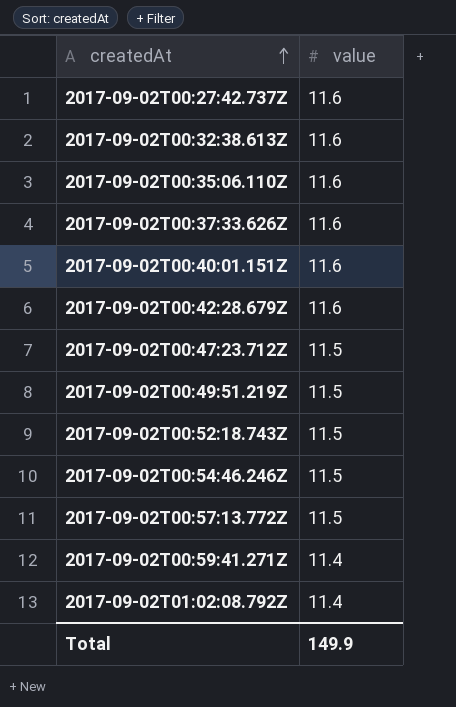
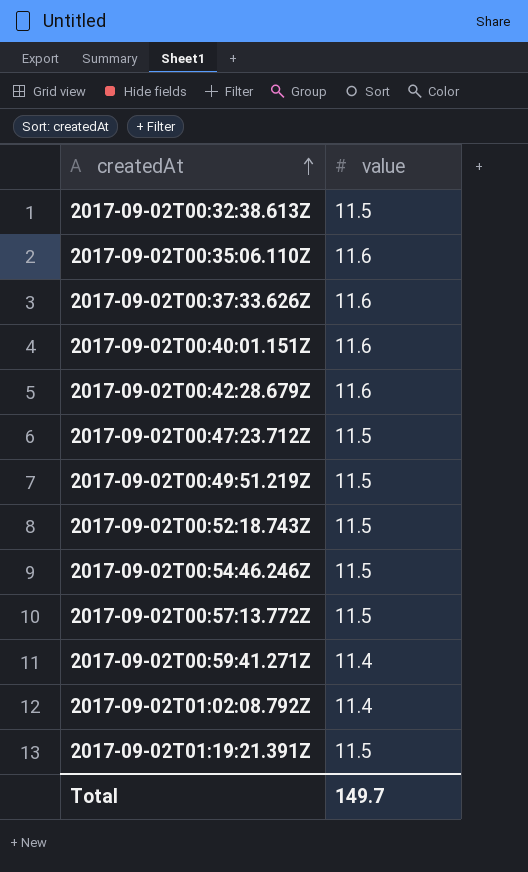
row 2017-09-02T00:27:42.737Z: 11.6 -> none
2017-09-02T00:32:38.613Z | value: 11.6 -> 11.5
row 2017-09-02T01:19:21.391Z: none -> 11.5
Total | value: 149.9 -> 149.7

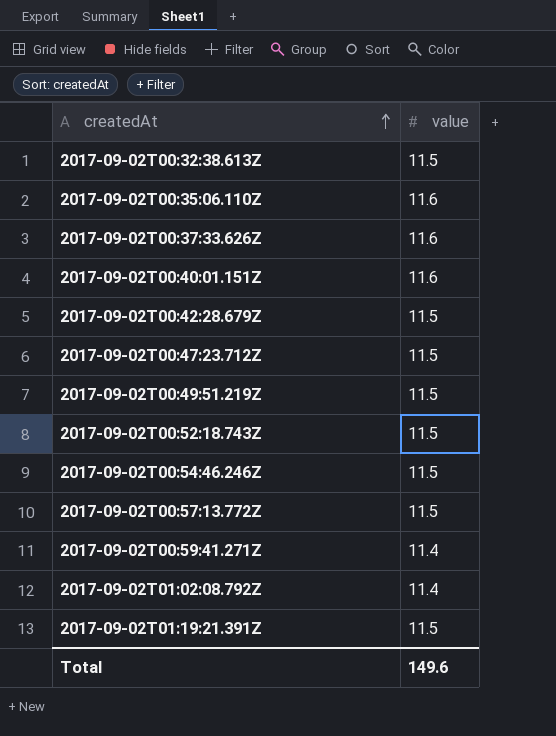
2017-09-02T00:42:28.679Z | value: 11.6 -> 11.5
Total | value: 149.7 -> 149.6

